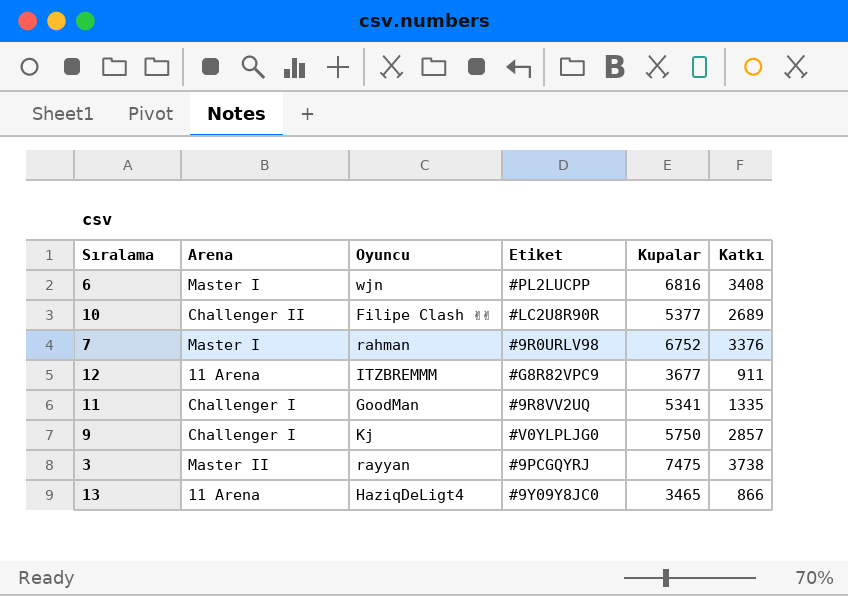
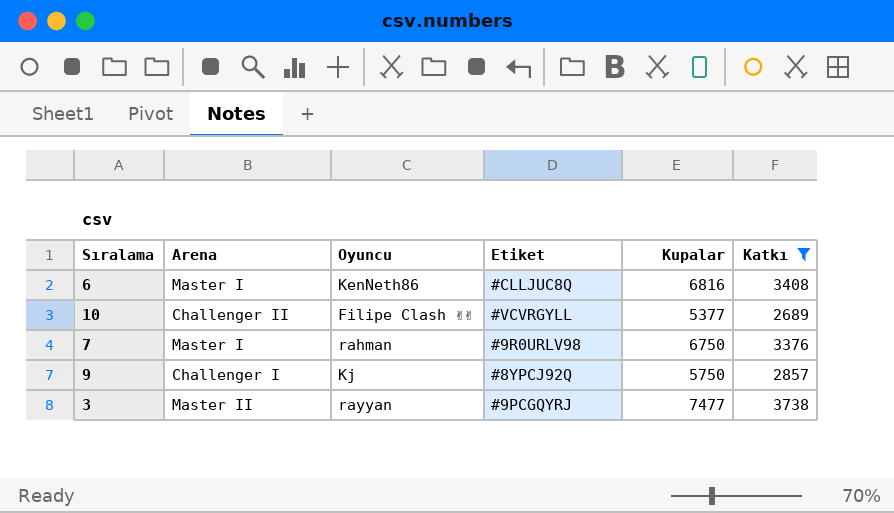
filter: none -> Katkı >= 2689
6 | Oyuncu: wjn -> KenNeth86
6 | Etiket: #PL2LUCPP -> #CLLJUC8Q
10 | Etiket: #LC2U8R90R -> #VCVRGYLL
7 | Kupalar: 6752 -> 6750
9 | Etiket: #V0YLPLJG0 -> #8YPCJ92Q
3 | Kupalar: 7475 -> 7477

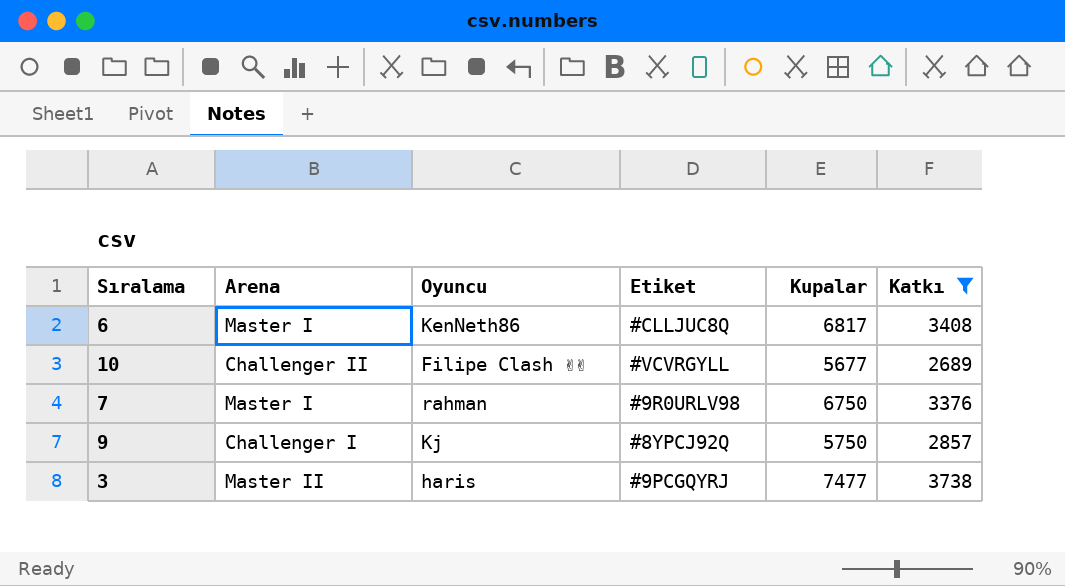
6 | Kupalar: 6816 -> 6817
10 | Kupalar: 5377 -> 5677
3 | Oyuncu: rayyan -> haris

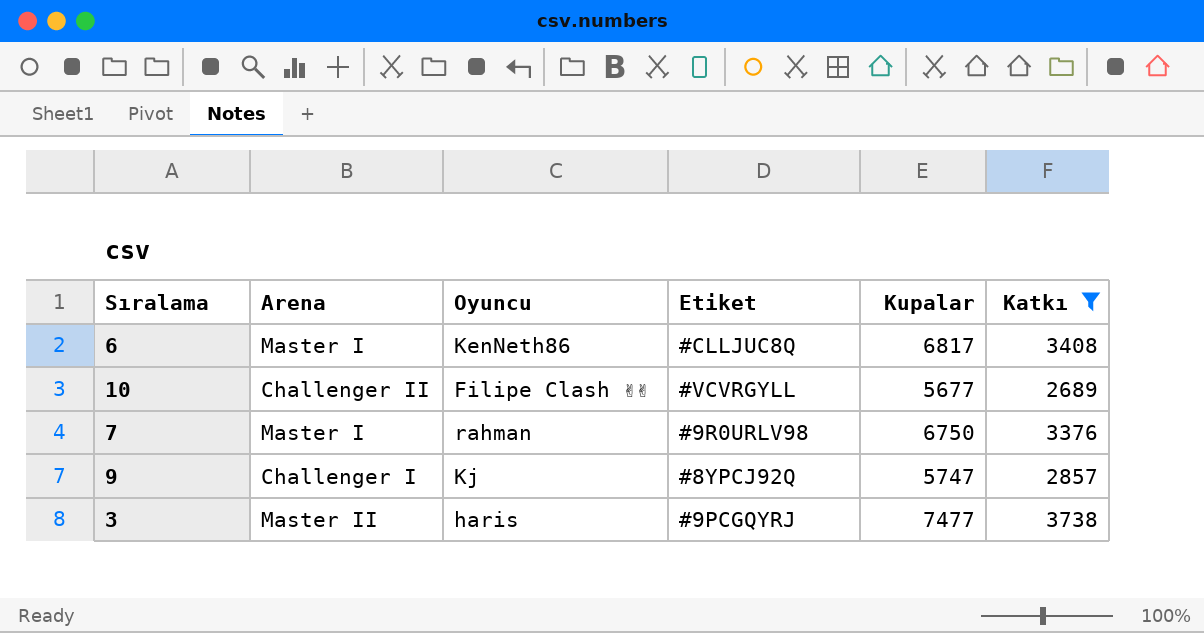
9 | Kupalar: 5750 -> 5747

